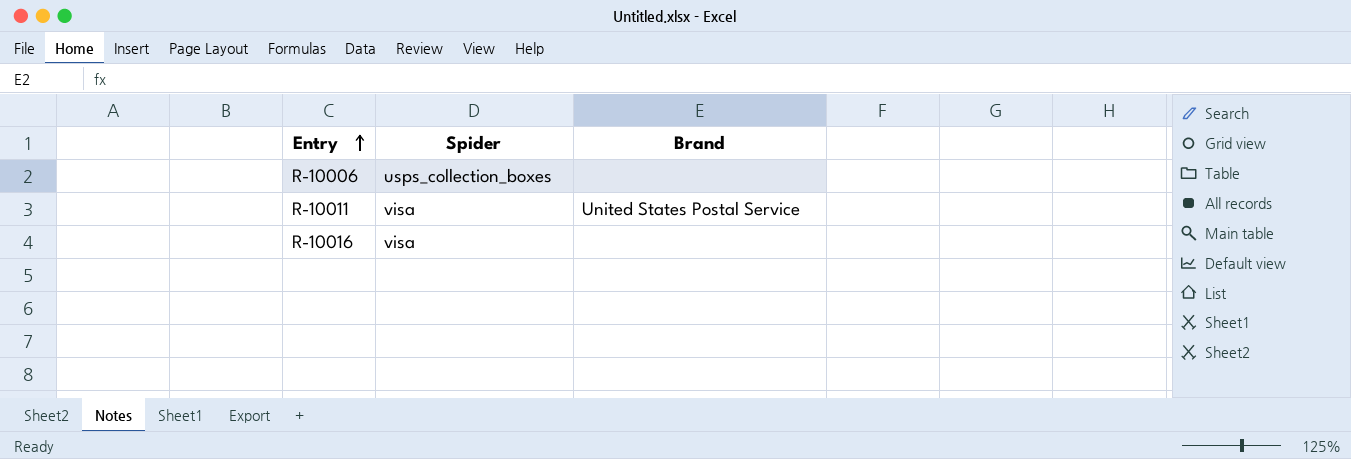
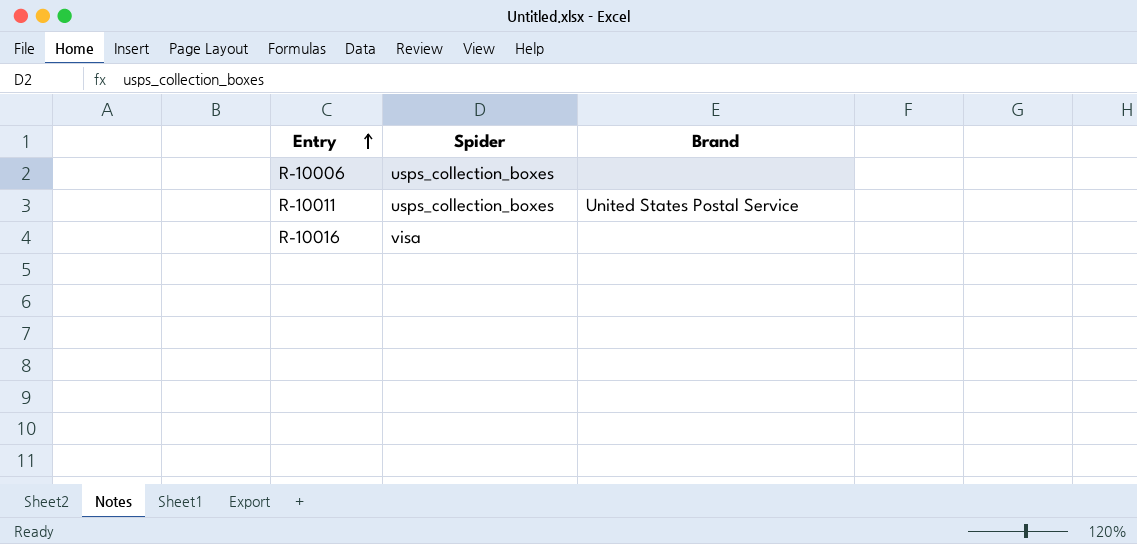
R-10011 | Spider: visa -> usps_collection_boxes

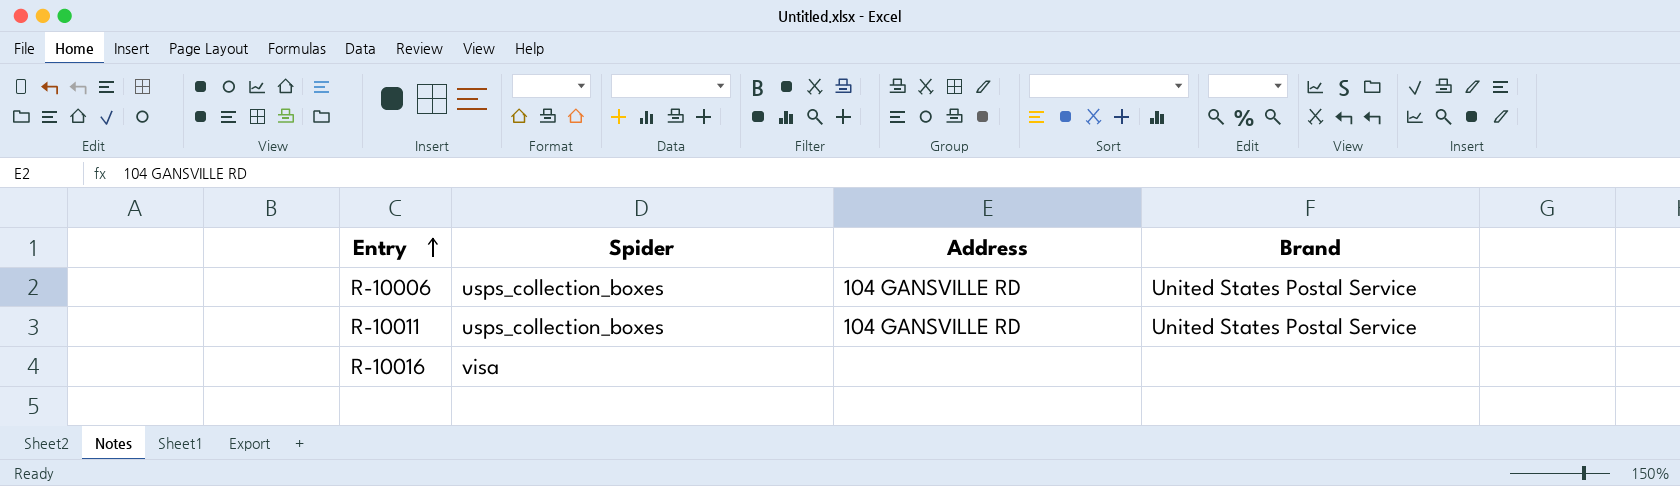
column Address | position: none -> 3
R-10006 | Brand: none -> United States Postal Service

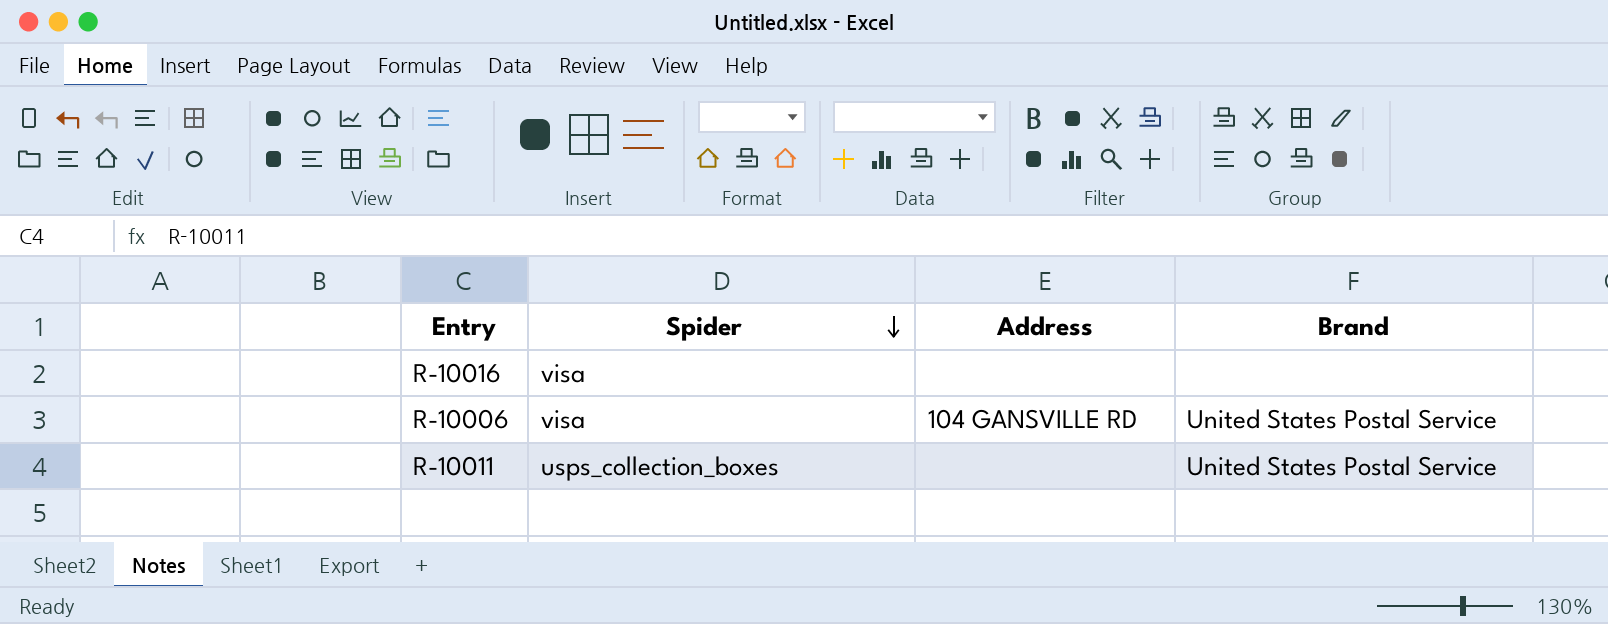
row order: Entry ascending -> Spider descending
R-10006 | Spider: usps_collection_boxes -> visa
R-10011 | Address: 104 GANSVILLE RD -> none

